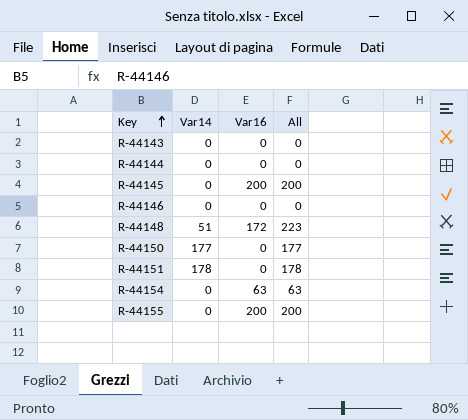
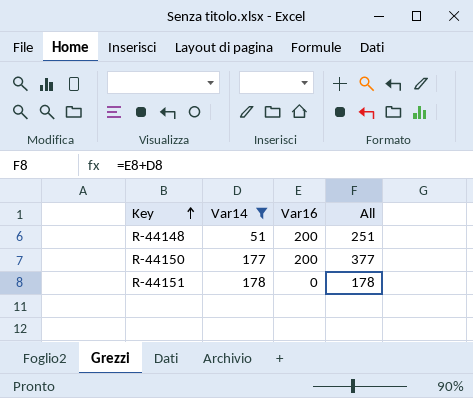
filter: none -> Var14 != 0
R-44148 | Var16: 172 -> 200
R-44148 | All: 223 -> 251
R-44150 | Var16: 0 -> 200
R-44150 | All: 177 -> 377

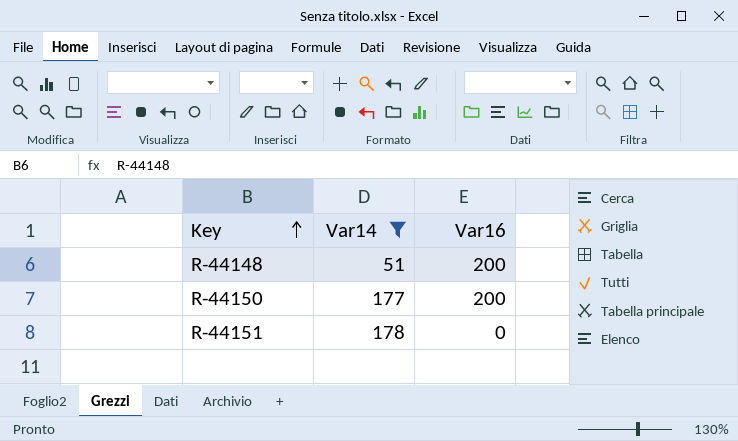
column All | formula: [Var14] + [Var16] -> none

